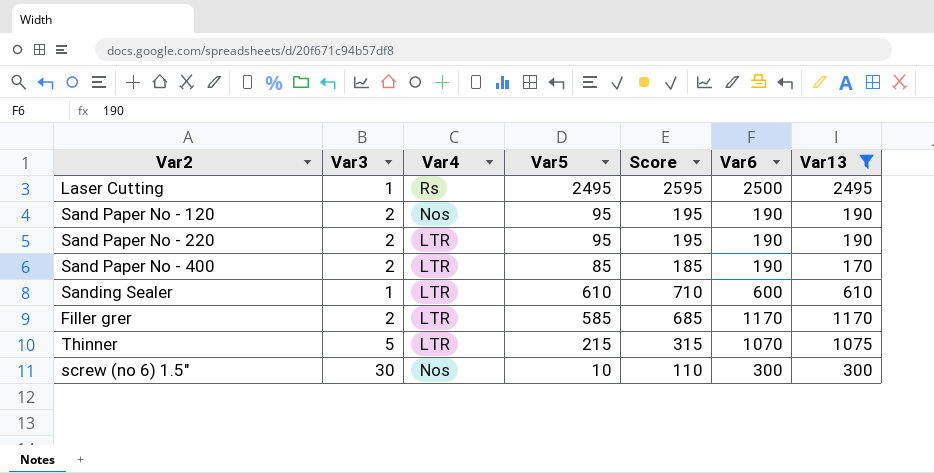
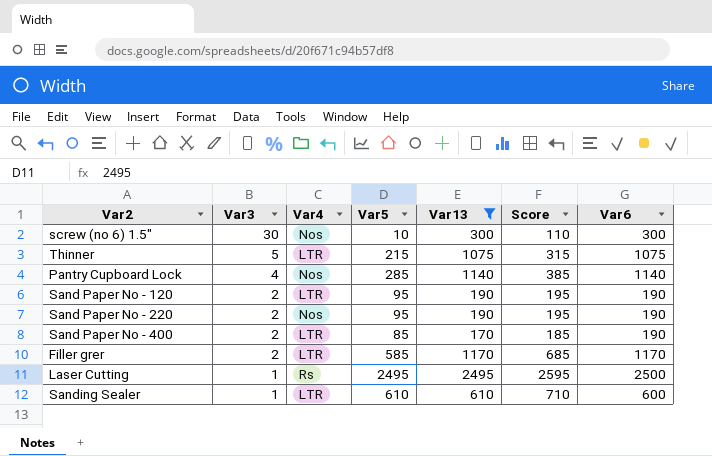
row order: none -> Var3 descending
column Var13 | position: 7 -> 5
Thinner | Var6: 1070 -> 1075
row Pantry Cupboard Lock: none -> 4 | Nos | 285 | 1140 | 385 | 1140
Sand Paper No - 120 | Var4: Nos -> LTR
Sand Paper No - 220 | Var4: LTR -> Nos

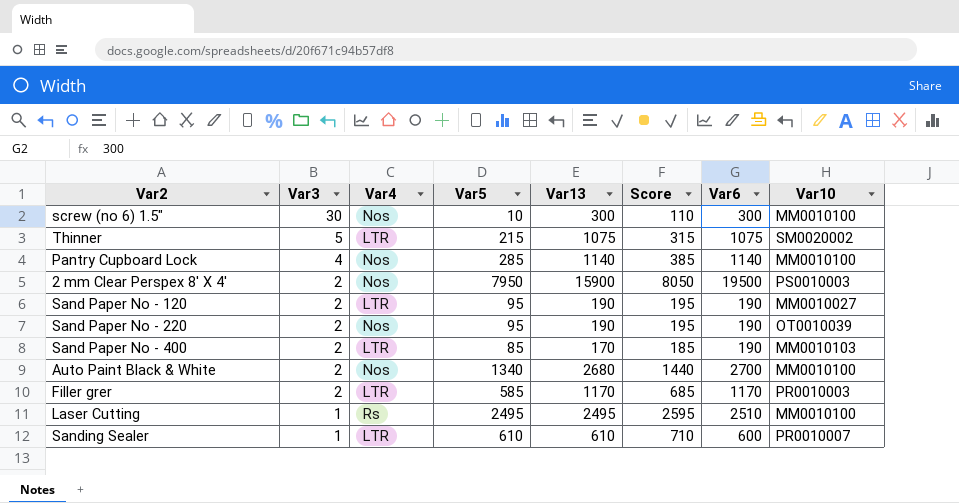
filter: Var13 <= 2495 -> none
column Var10 | position: none -> 8
Laser Cutting | Var6: 2500 -> 2510

